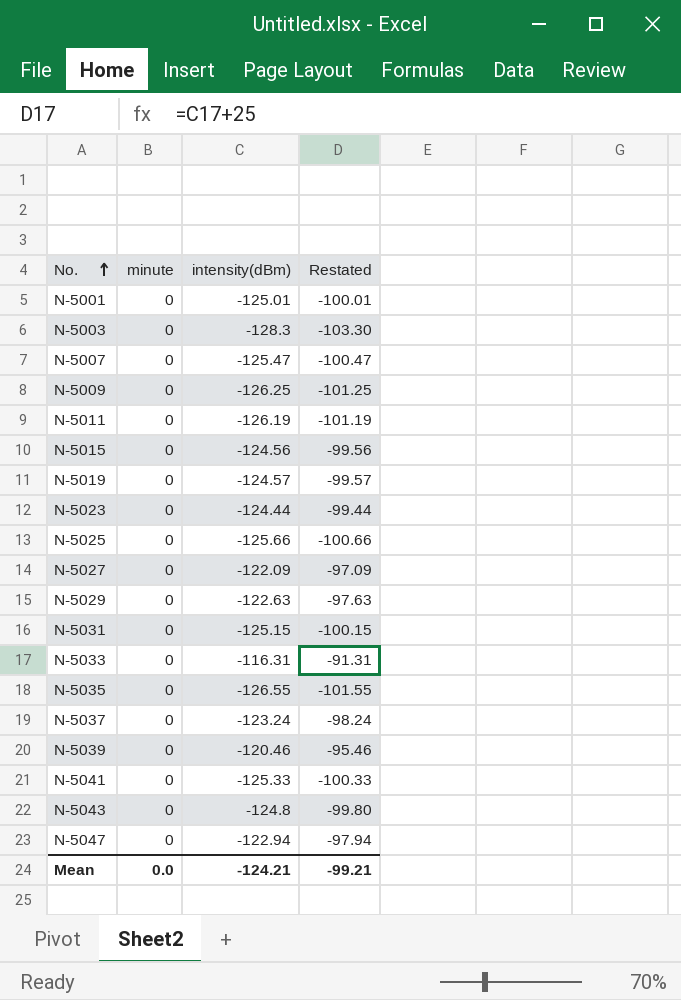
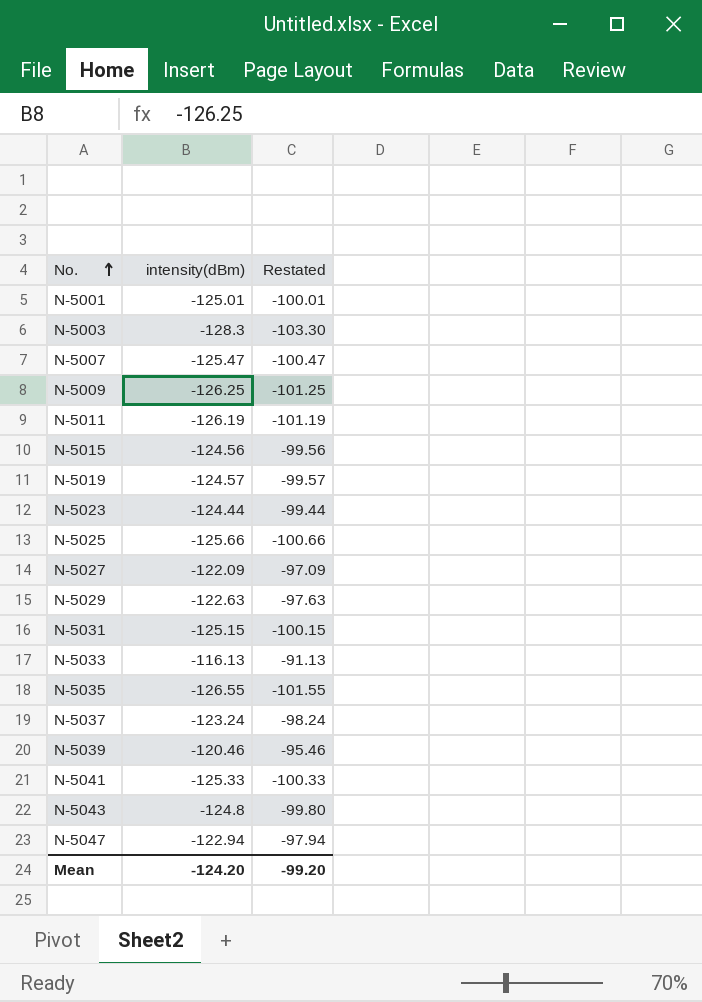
column minute | position: 2 -> none
N-5033 | intensity(dBm): -116.31 -> -116.13
N-5033 | Restated: -91.31 -> -91.13
Mean | intensity(dBm): -124.21 -> -124.20
Mean | Restated: -99.21 -> -99.20

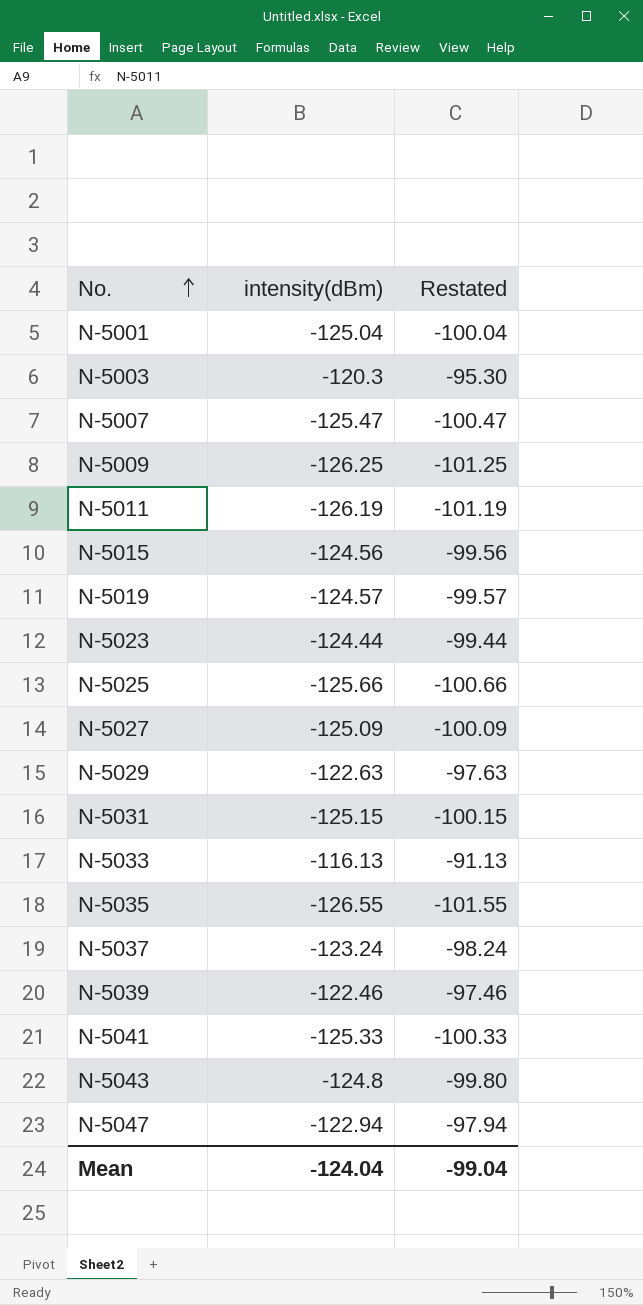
N-5001 | intensity(dBm): -125.01 -> -125.04
N-5001 | Restated: -100.01 -> -100.04
N-5003 | intensity(dBm): -128.3 -> -120.3
N-5003 | Restated: -103.30 -> -95.30
N-5027 | intensity(dBm): -122.09 -> -125.09
N-5027 | Restated: -97.09 -> -100.09
N-5039 | intensity(dBm): -120.46 -> -122.46
N-5039 | Restated: -95.46 -> -97.46
Mean | intensity(dBm): -124.20 -> -124.04
Mean | Restated: -99.20 -> -99.04

